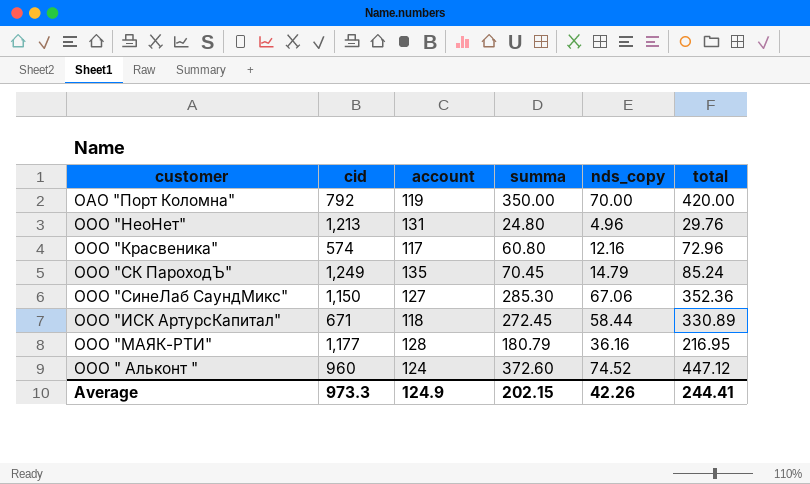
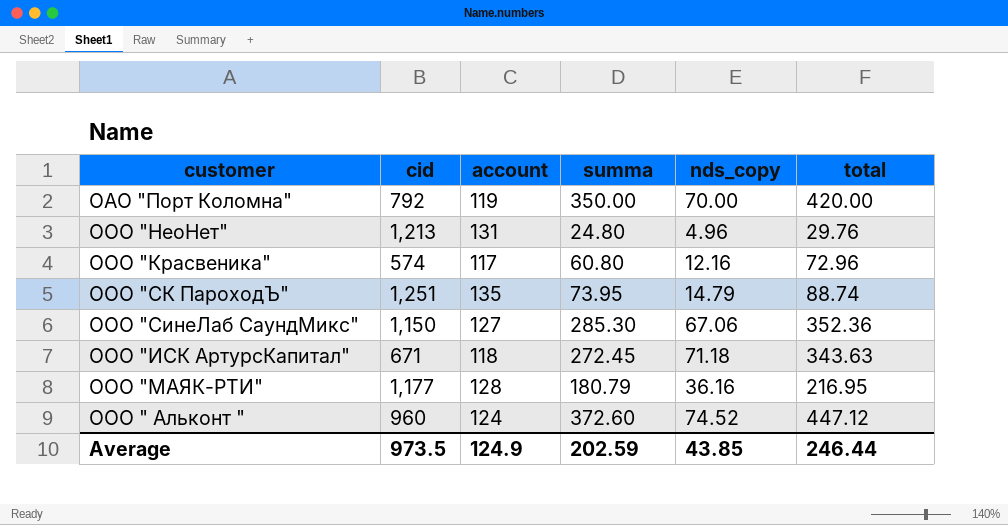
ООО "СК ПароходЪ" | cid: 1,249 -> 1,251
ООО "СК ПароходЪ" | summa: 70.45 -> 73.95
ООО "СК ПароходЪ" | total: 85.24 -> 88.74
ООО "ИСК АртурсКапитал" | nds_copy: 58.44 -> 71.18
ООО "ИСК АртурсКапитал" | total: 330.89 -> 343.63
Average | cid: 973.3 -> 973.5
Average | summa: 202.15 -> 202.59
Average | nds_copy: 42.26 -> 43.85
Average | total: 244.41 -> 246.44

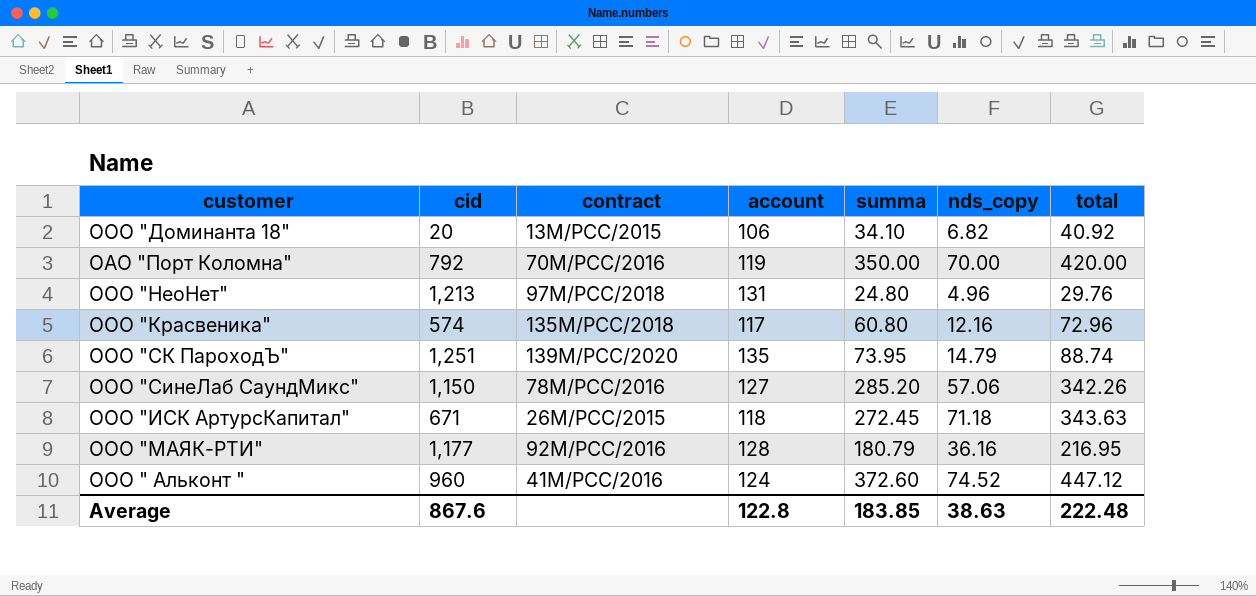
column contract | position: none -> 3
row ООО "Доминанта 18": none -> 20 | 13М/РСС/2015 | 106 | 34.10 | 6.82 | 40.92
ООО "СинеЛаб СаундМикс" | summa: 285.30 -> 285.20
ООО "СинеЛаб СаундМикс" | nds_copy: 67.06 -> 57.06
ООО "СинеЛаб СаундМикс" | total: 352.36 -> 342.26
Average | cid: 973.5 -> 867.6
Average | account: 124.9 -> 122.8
Average | summa: 202.59 -> 183.85
Average | nds_copy: 43.85 -> 38.63
Average | total: 246.44 -> 222.48

